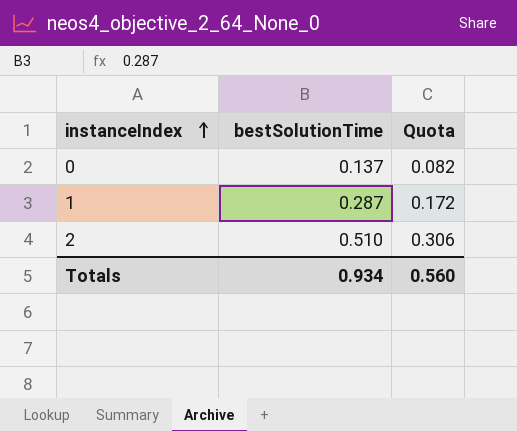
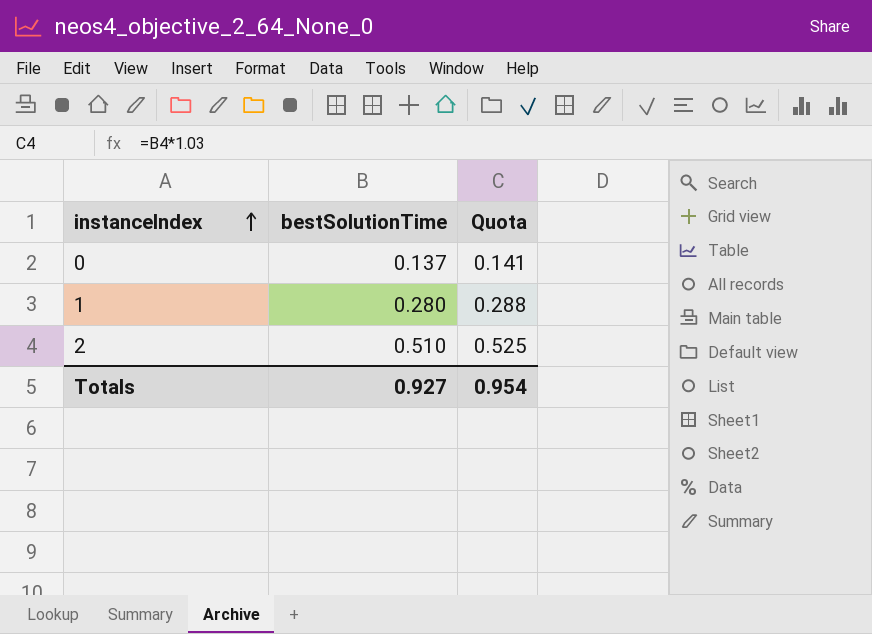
column Quota | formula: [bestSolutionTime] * 0.6 -> [bestSolutionTime] * 1.03
1 | bestSolutionTime: 0.287 -> 0.280
Totals | bestSolutionTime: 0.934 -> 0.927
Totals | Quota: 0.560 -> 0.954

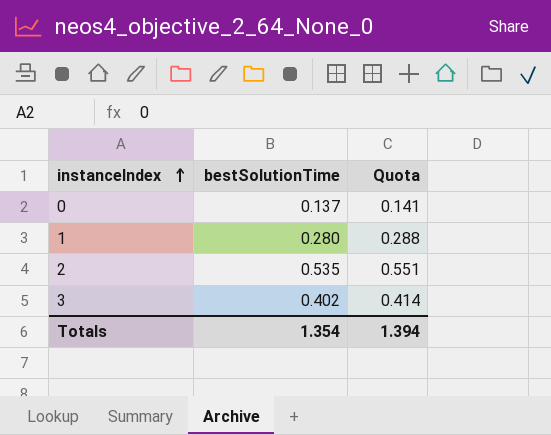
2 | bestSolutionTime: 0.510 -> 0.535
2 | Quota: 0.525 -> 0.551
row 3: none -> 0.402 | 0.414
Totals | bestSolutionTime: 0.927 -> 1.354
Totals | Quota: 0.954 -> 1.394

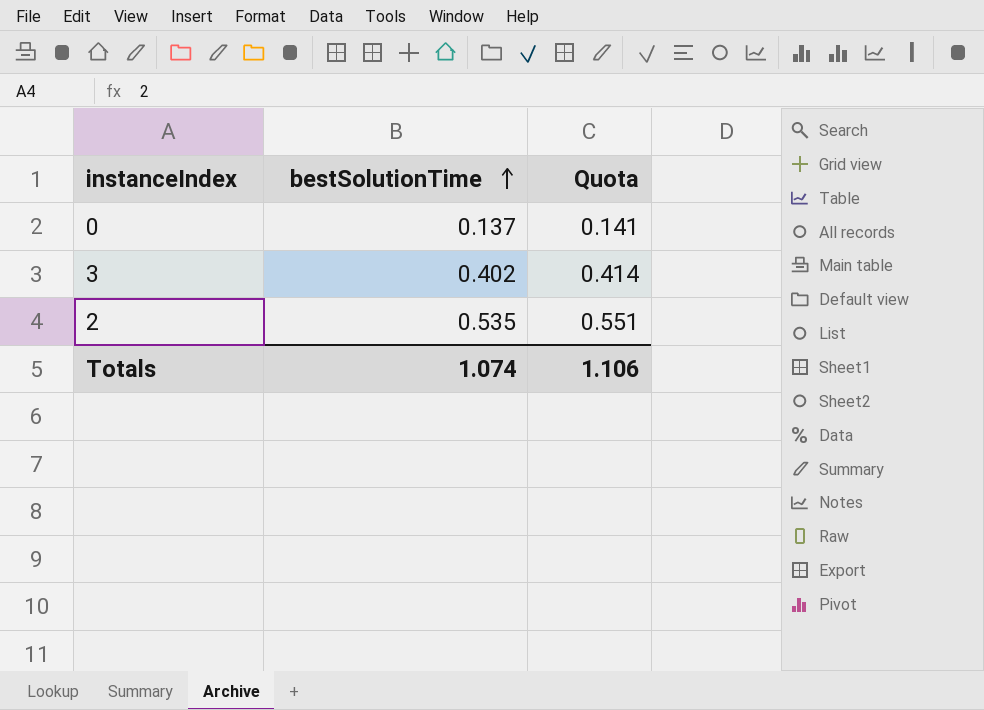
row order: instanceIndex ascending -> bestSolutionTime ascending
row 1: 0.280 | 0.288 -> none
Totals | bestSolutionTime: 1.354 -> 1.074
Totals | Quota: 1.394 -> 1.106

